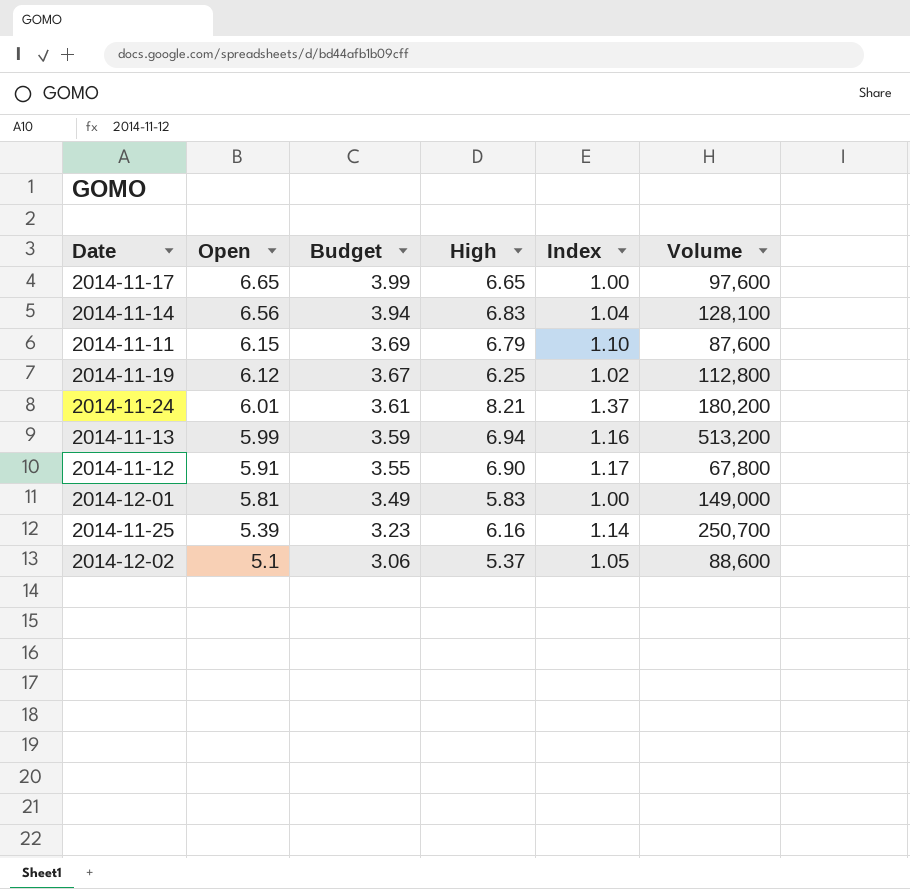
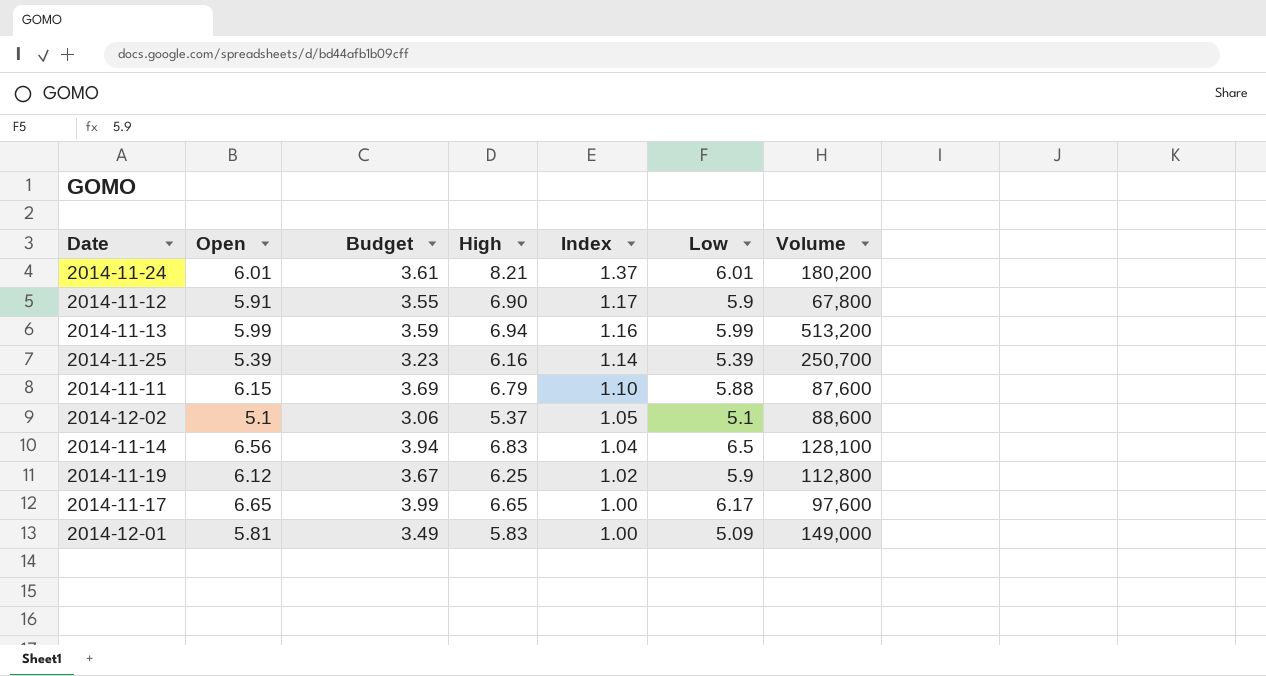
row order: Open descending -> Index descending
column Low | position: none -> 6

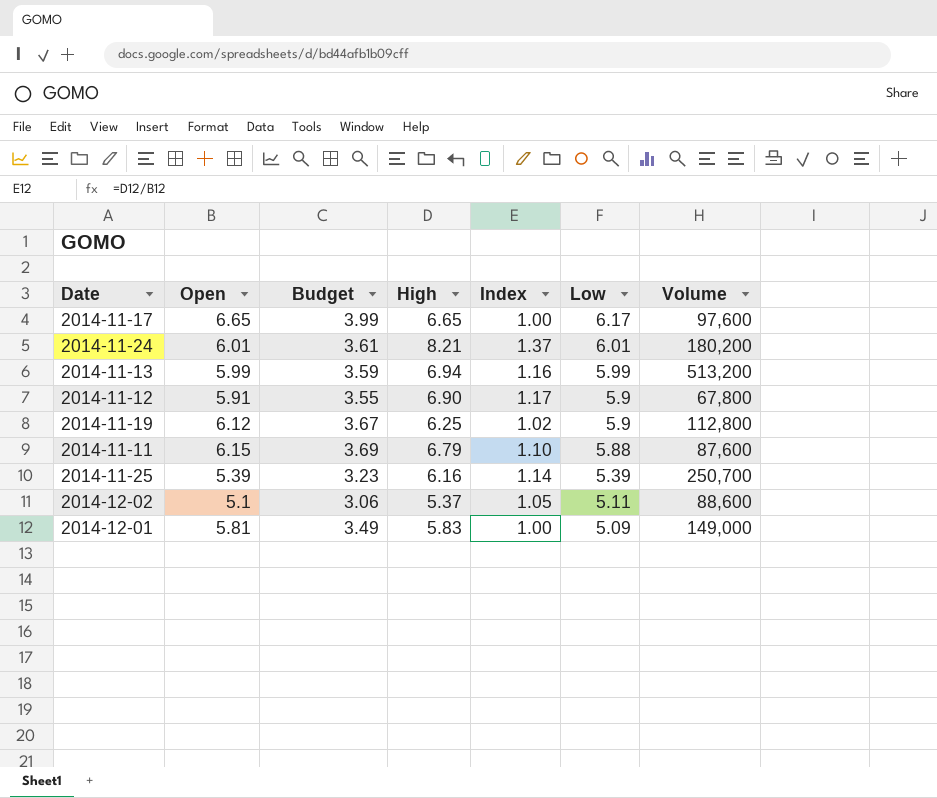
row order: Index descending -> Low descending
row 2014-11-14: 6.56 | 3.94 | 6.83 | 1.04 | 6.5 | 128,100 -> none
2014-12-02 | Low: 5.1 -> 5.11

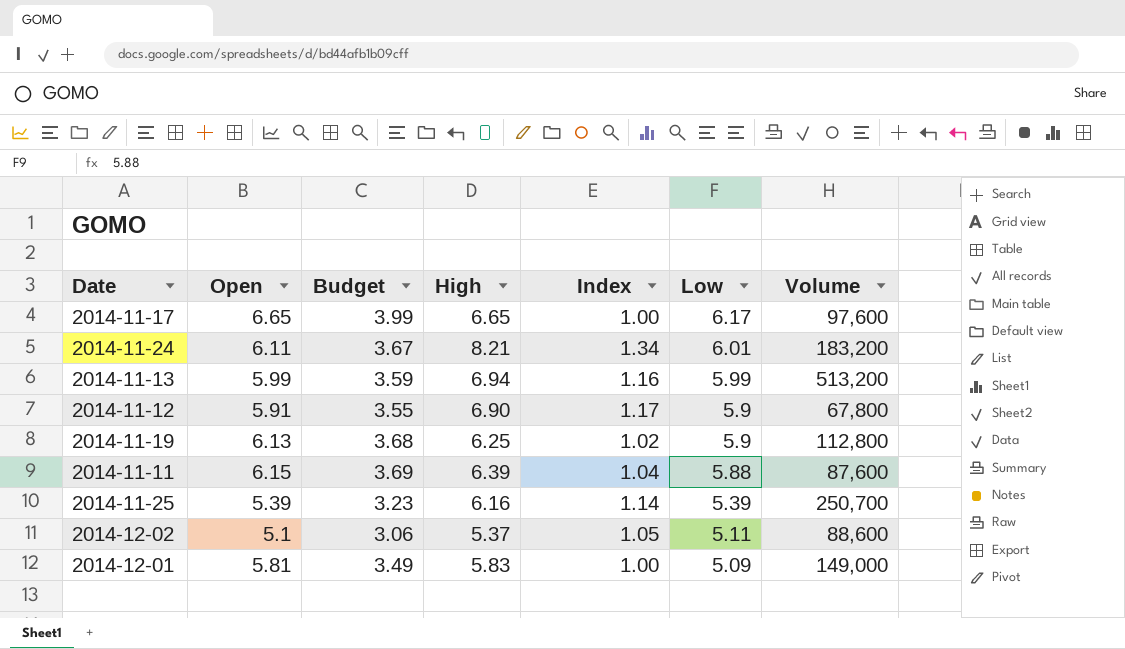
2014-11-24 | Open: 6.01 -> 6.11
2014-11-24 | Budget: 3.61 -> 3.67
2014-11-24 | Index: 1.37 -> 1.34
2014-11-24 | Volume: 180,200 -> 183,200
2014-11-19 | Open: 6.12 -> 6.13
2014-11-19 | Budget: 3.67 -> 3.68
2014-11-11 | High: 6.79 -> 6.39
2014-11-11 | Index: 1.10 -> 1.04

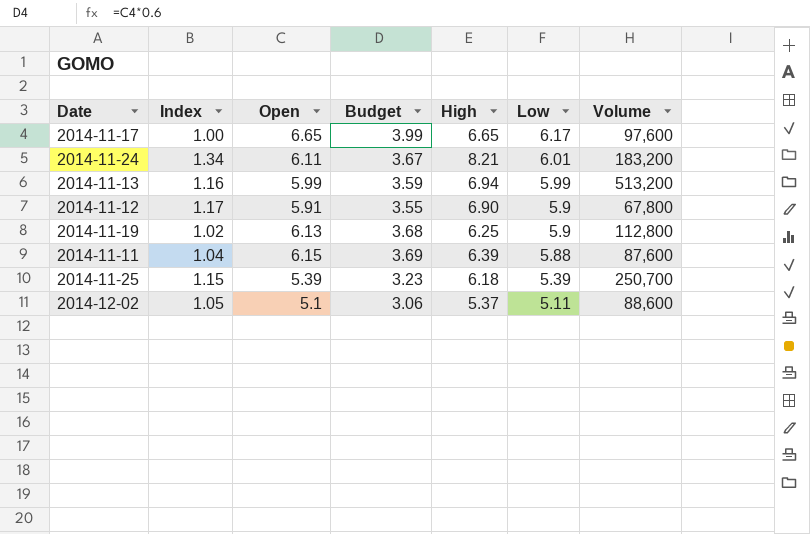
column Index | position: 5 -> 2
row 2014-12-01: 5.81 | 3.49 | 5.83 | 1.00 | 5.09 | 149,000 -> none
2014-11-25 | Index: 1.14 -> 1.15
2014-11-25 | High: 6.16 -> 6.18

